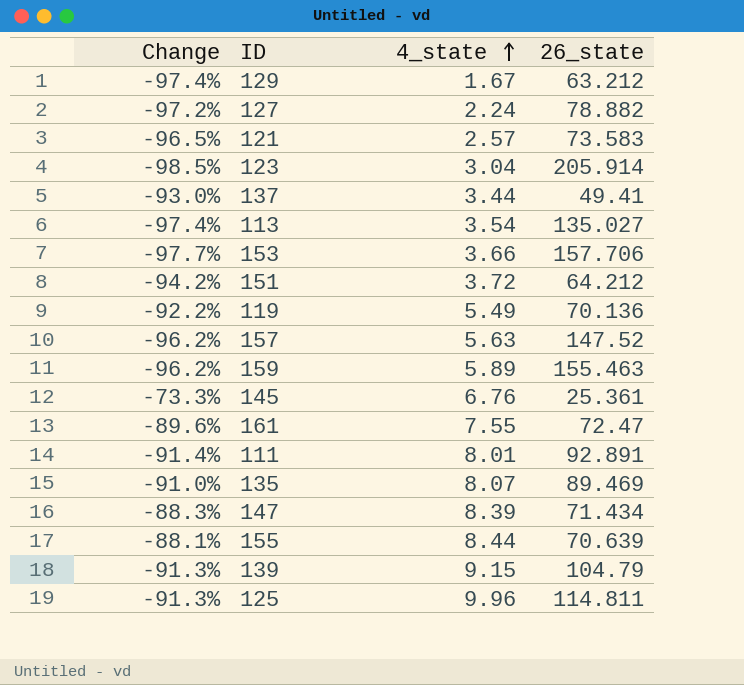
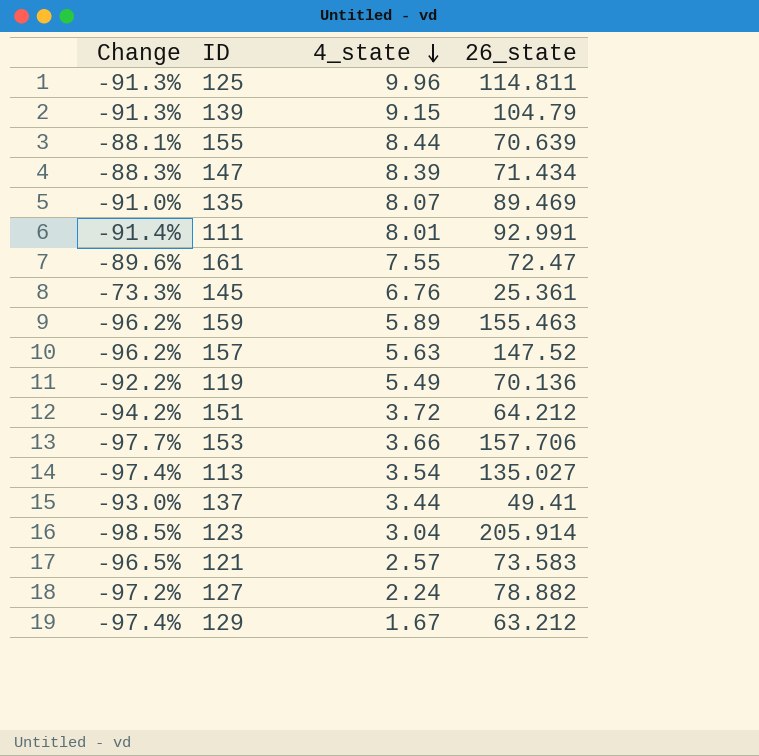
row order: 4_state ascending -> 4_state descending
111 | 26_state: 92.891 -> 92.991

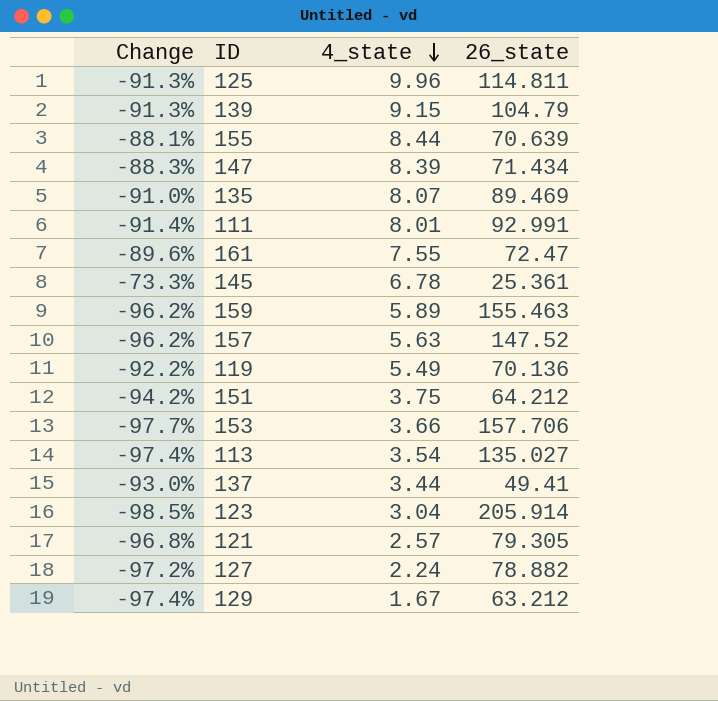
145 | 4_state: 6.76 -> 6.78
151 | 4_state: 3.72 -> 3.75
121 | Change: -96.5% -> -96.8%
121 | 26_state: 73.583 -> 79.305

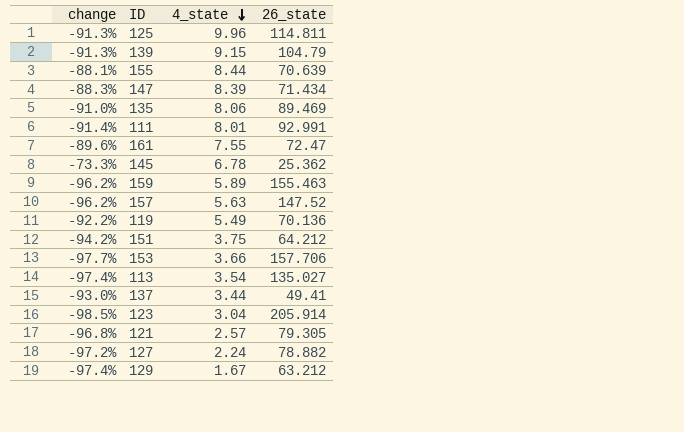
column name: Change -> change
135 | 4_state: 8.07 -> 8.06
145 | 26_state: 25.361 -> 25.362

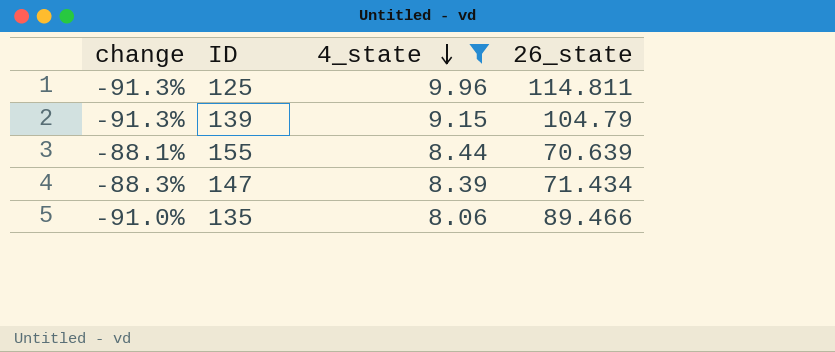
filter: none -> 4_state >= 8.06
135 | 26_state: 89.469 -> 89.466

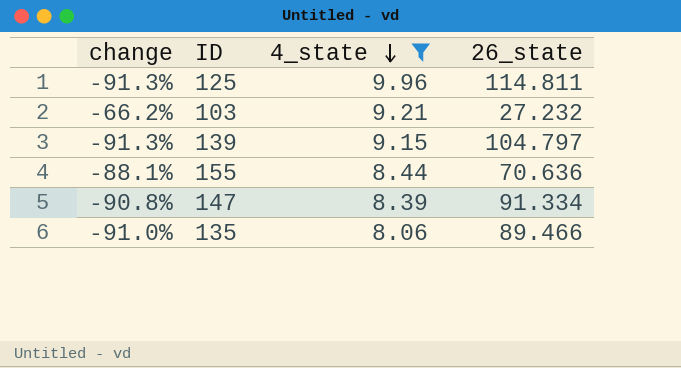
row 103: none -> -66.2% | 9.21 | 27.232
139 | 26_state: 104.79 -> 104.797
155 | 26_state: 70.639 -> 70.636
147 | change: -88.3% -> -90.8%
147 | 26_state: 71.434 -> 91.334

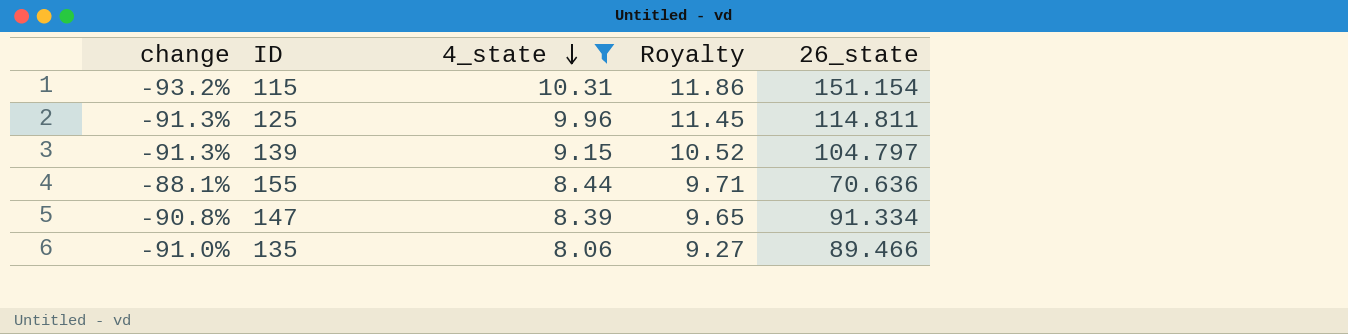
column Royalty | formula: none -> [4_state] * 1.15
row 103: -66.2% | 9.21 | 27.232 -> none
row 115: none -> -93.2% | 10.31 | 11.86 | 151.154

